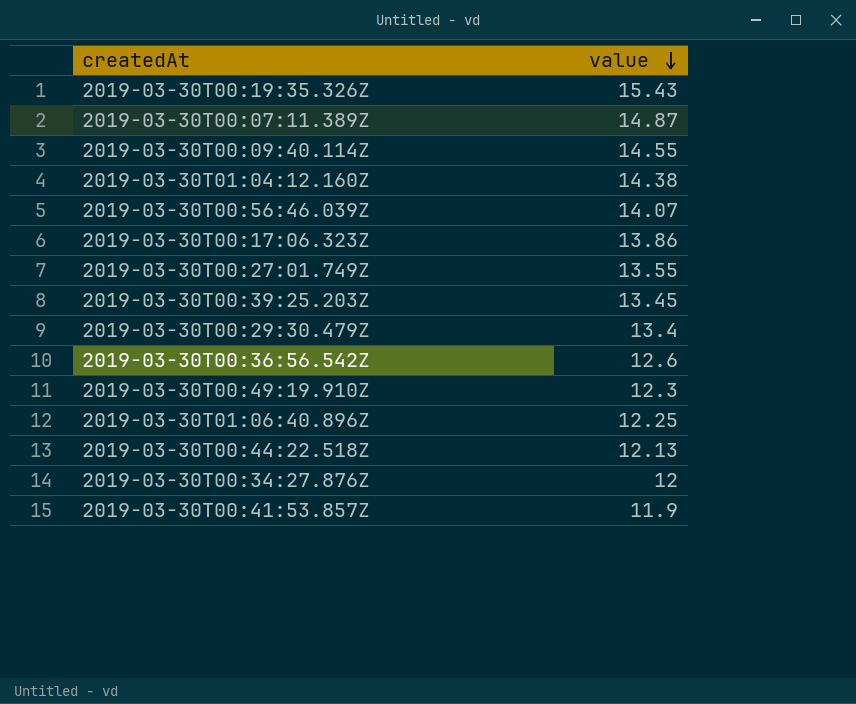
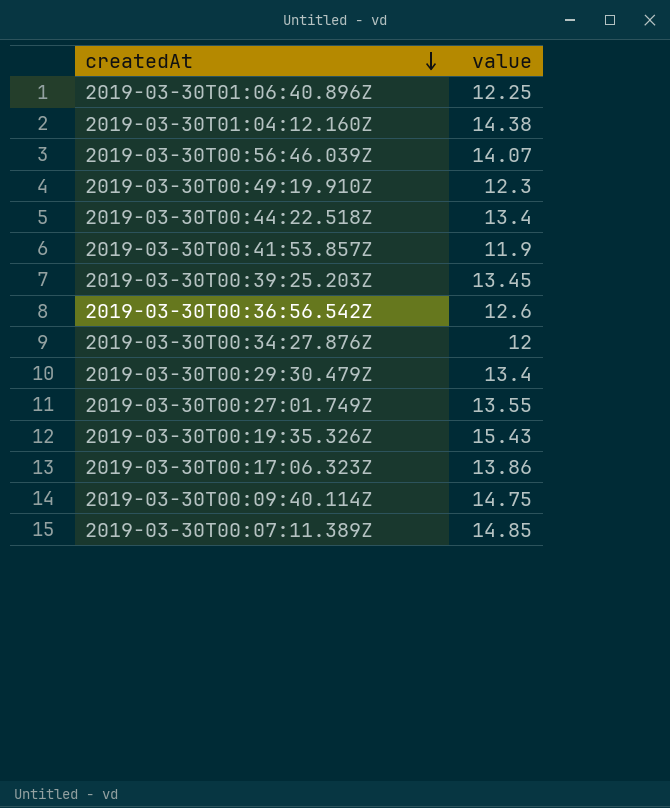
row order: value descending -> createdAt descending
2019-03-30T00:44:22.518Z | value: 12.13 -> 13.4
2019-03-30T00:09:40.114Z | value: 14.55 -> 14.75
2019-03-30T00:07:11.389Z | value: 14.87 -> 14.85

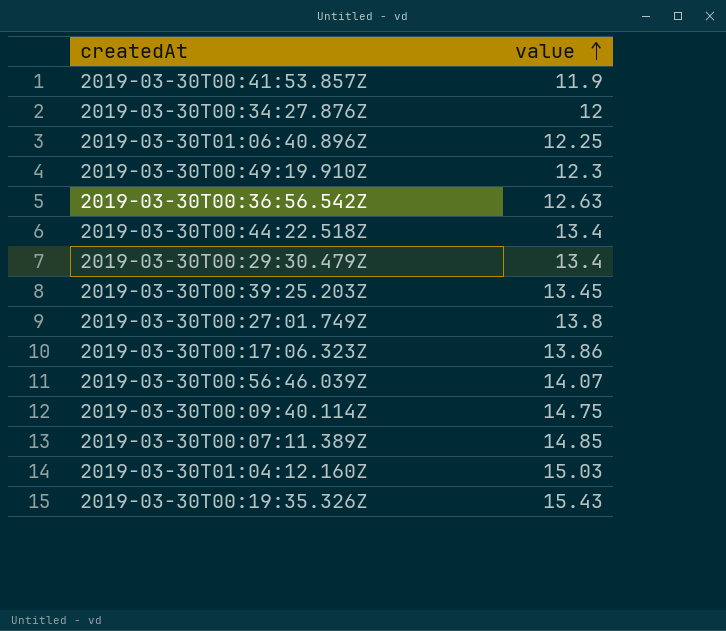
row order: createdAt descending -> value ascending
2019-03-30T00:36:56.542Z | value: 12.6 -> 12.63
2019-03-30T00:27:01.749Z | value: 13.55 -> 13.8
2019-03-30T01:04:12.160Z | value: 14.38 -> 15.03

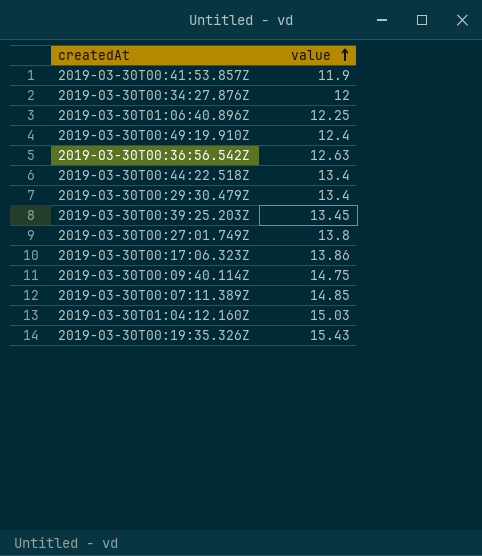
row 2019-03-30T00:56:46.039Z: 14.07 -> none
2019-03-30T00:49:19.910Z | value: 12.3 -> 12.4

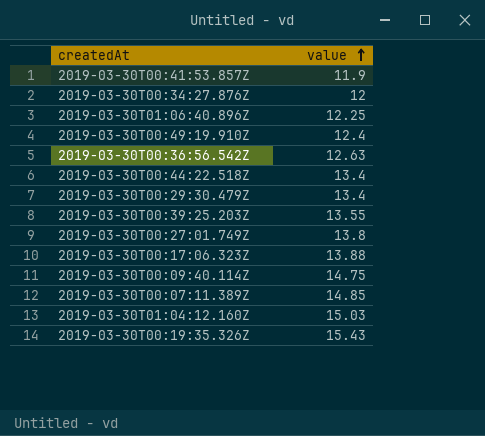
2019-03-30T00:39:25.203Z | value: 13.45 -> 13.55
2019-03-30T00:17:06.323Z | value: 13.86 -> 13.88

